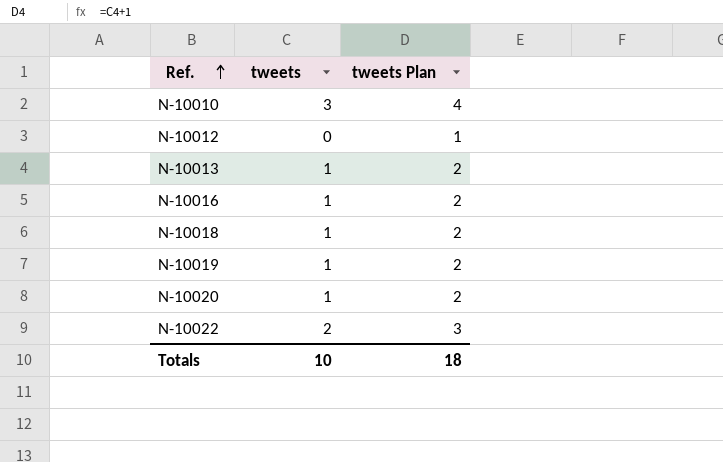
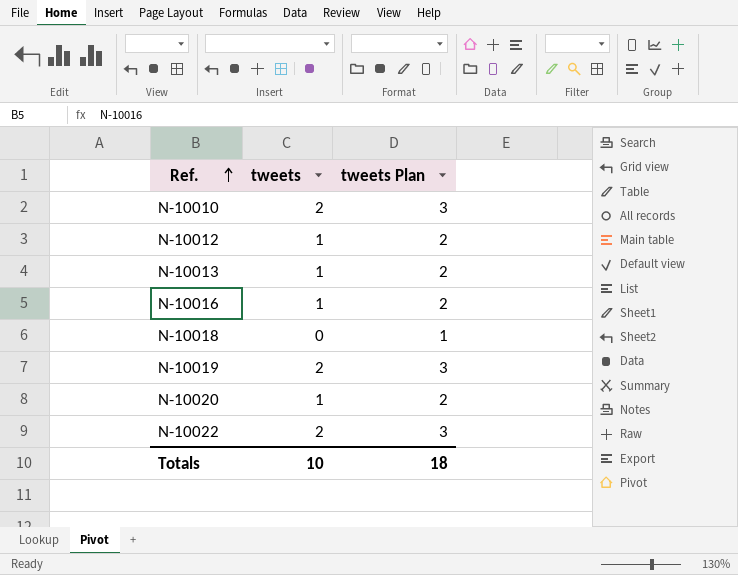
N-10010 | tweets: 3 -> 2
N-10010 | tweets Plan: 4 -> 3
N-10012 | tweets: 0 -> 1
N-10012 | tweets Plan: 1 -> 2
N-10018 | tweets: 1 -> 0
N-10018 | tweets Plan: 2 -> 1
N-10019 | tweets: 1 -> 2
N-10019 | tweets Plan: 2 -> 3

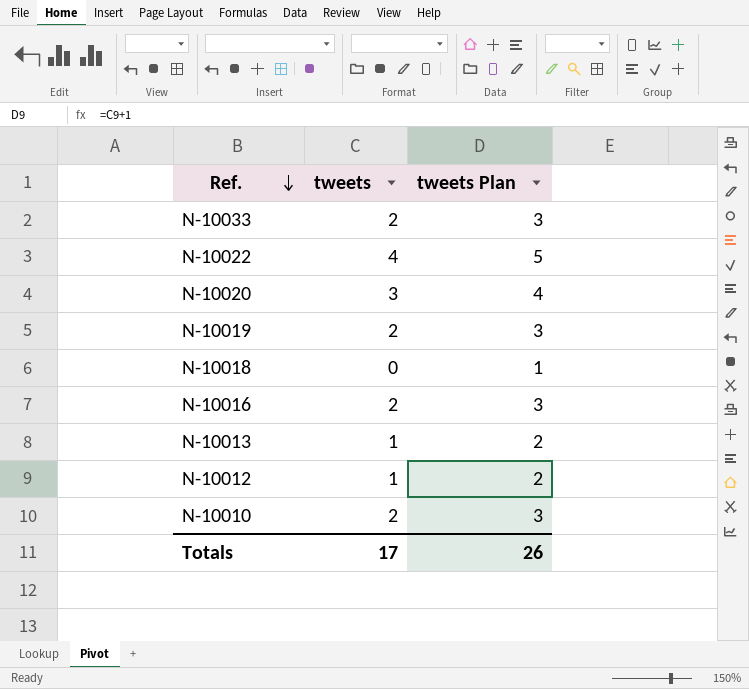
row order: Ref. ascending -> Ref. descending
row N-10033: none -> 2 | 3
N-10022 | tweets: 2 -> 4
N-10022 | tweets Plan: 3 -> 5
N-10020 | tweets: 1 -> 3
N-10020 | tweets Plan: 2 -> 4
N-10016 | tweets: 1 -> 2
N-10016 | tweets Plan: 2 -> 3
Totals | tweets: 10 -> 17
Totals | tweets Plan: 18 -> 26

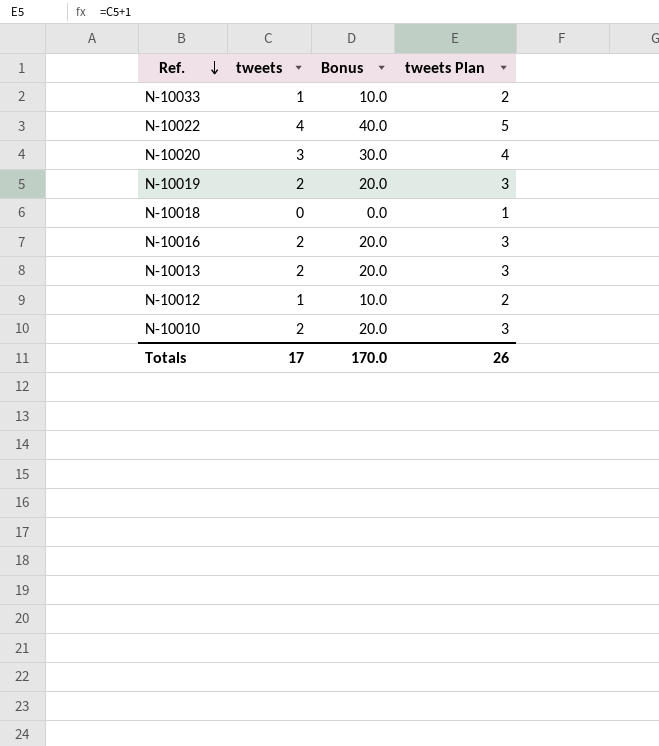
column Bonus | formula: none -> [tweets] * 10
N-10033 | tweets: 2 -> 1
N-10033 | tweets Plan: 3 -> 2
N-10013 | tweets: 1 -> 2
N-10013 | tweets Plan: 2 -> 3

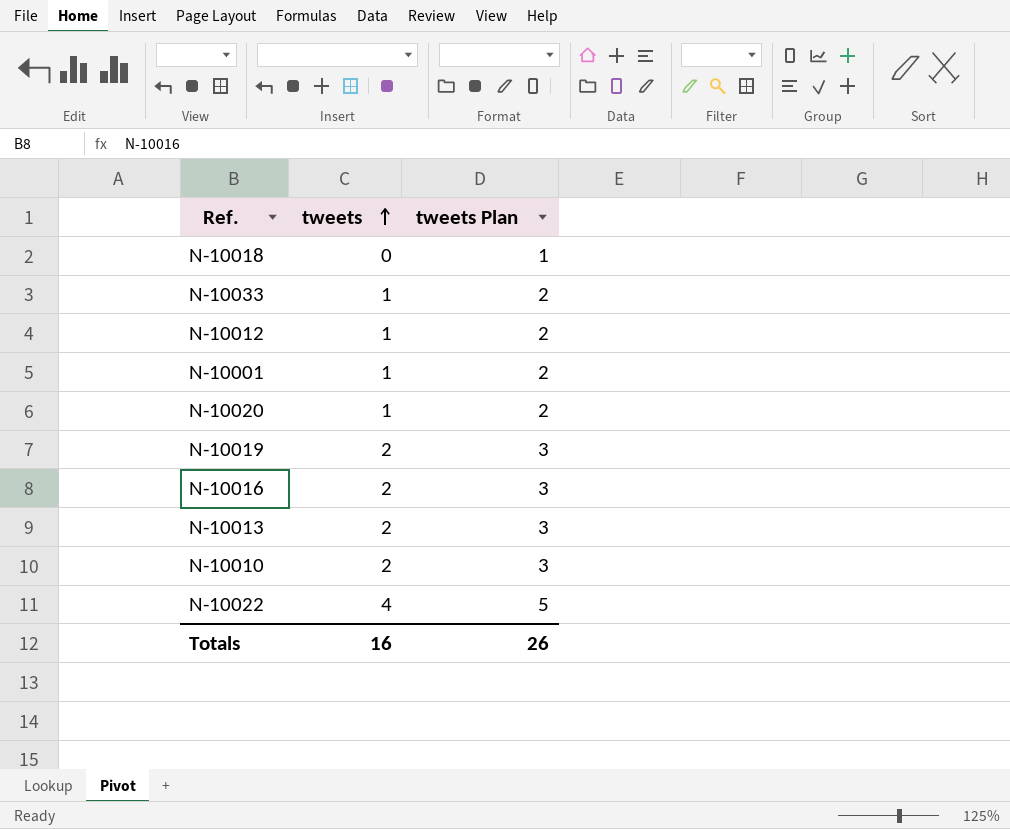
row order: Ref. descending -> tweets ascending
column Bonus | formula: [tweets] * 10 -> none
row N-10001: none -> 1 | 2
N-10020 | tweets: 3 -> 1
N-10020 | tweets Plan: 4 -> 2
Totals | tweets: 17 -> 16

